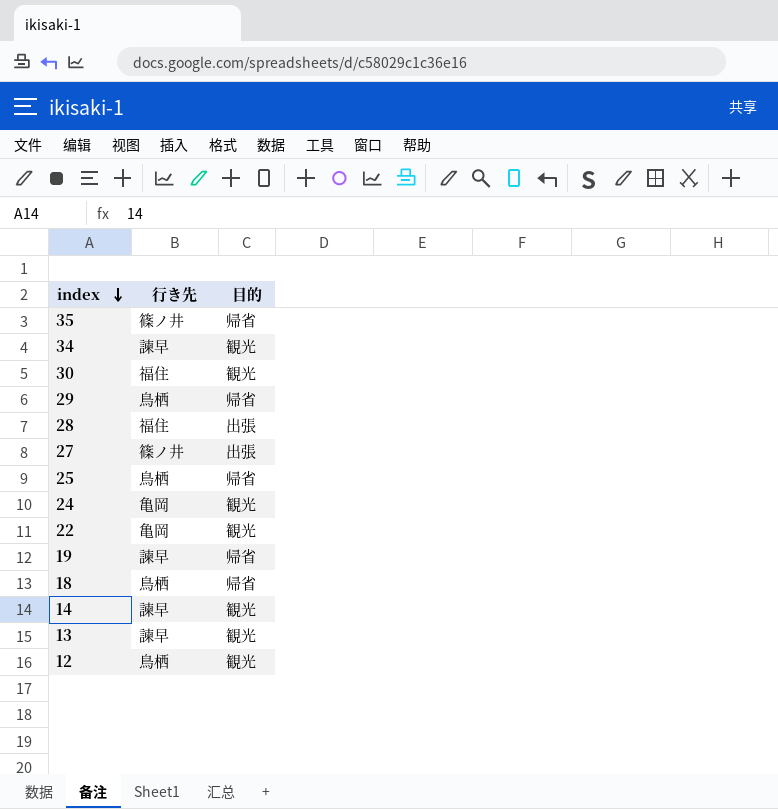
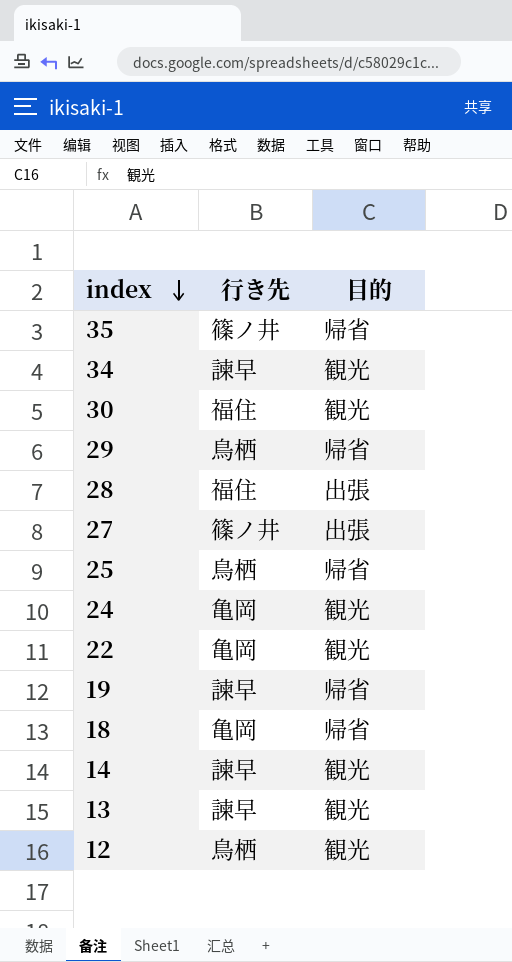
18 | 行き先: 鳥栖 -> 亀岡

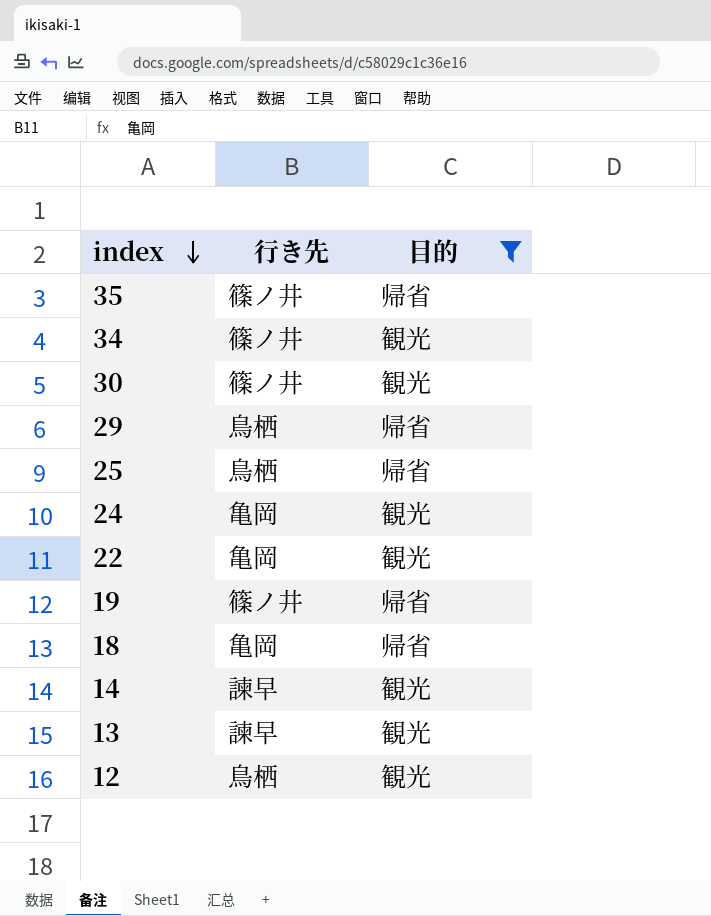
filter: none -> 目的 != 出張
34 | 行き先: 諫早 -> 篠ノ井
30 | 行き先: 福住 -> 篠ノ井
19 | 行き先: 諫早 -> 篠ノ井

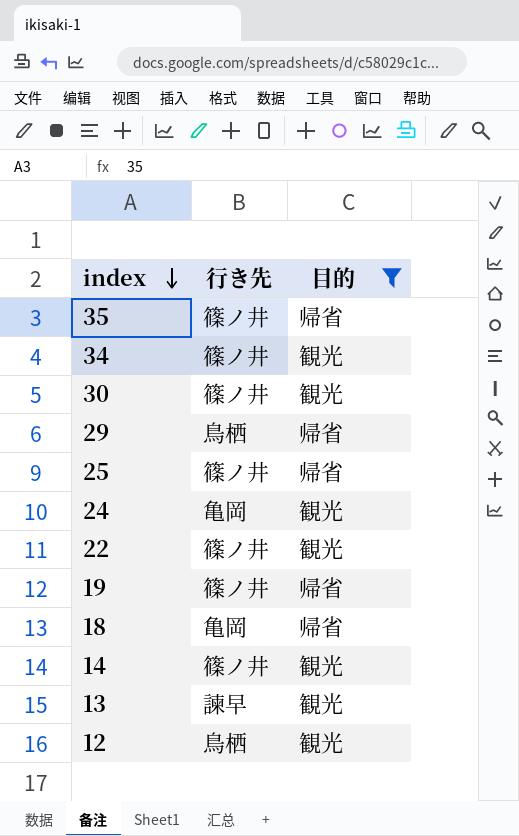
25 | 行き先: 鳥栖 -> 篠ノ井
22 | 行き先: 亀岡 -> 篠ノ井
14 | 行き先: 諫早 -> 篠ノ井

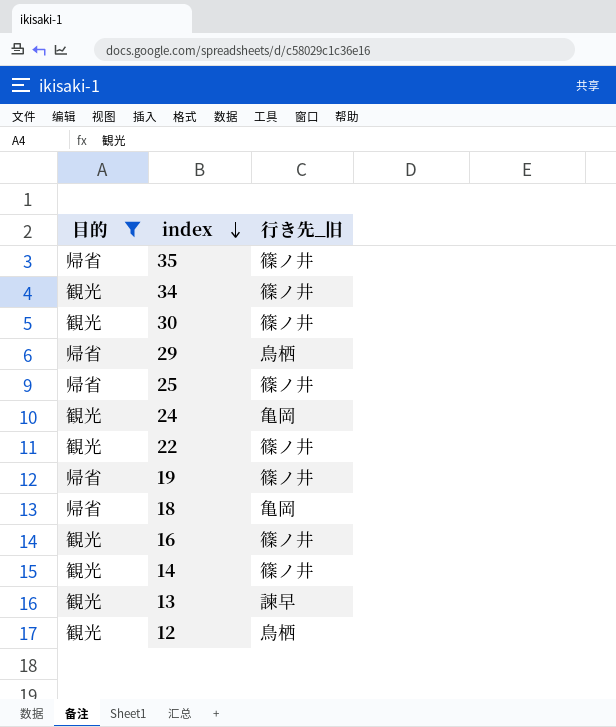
column 目的 | position: 3 -> 1
column name: 行き先 -> 行き先_旧
row 16: none -> 観光 | 篠ノ井

